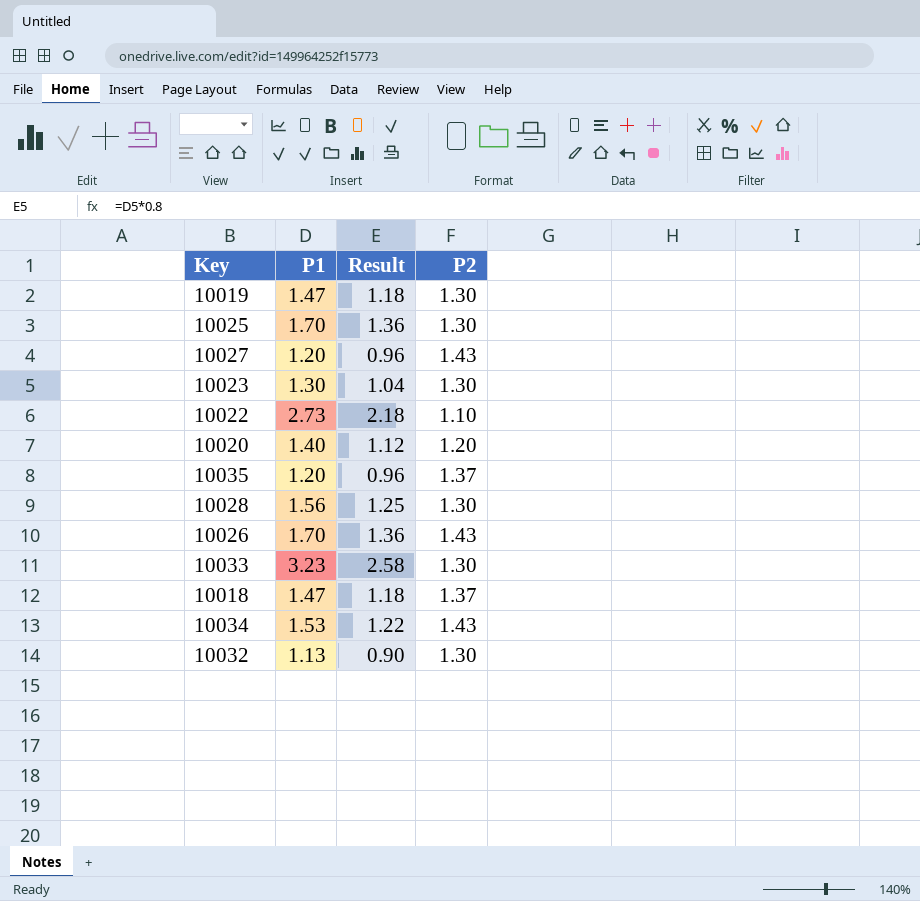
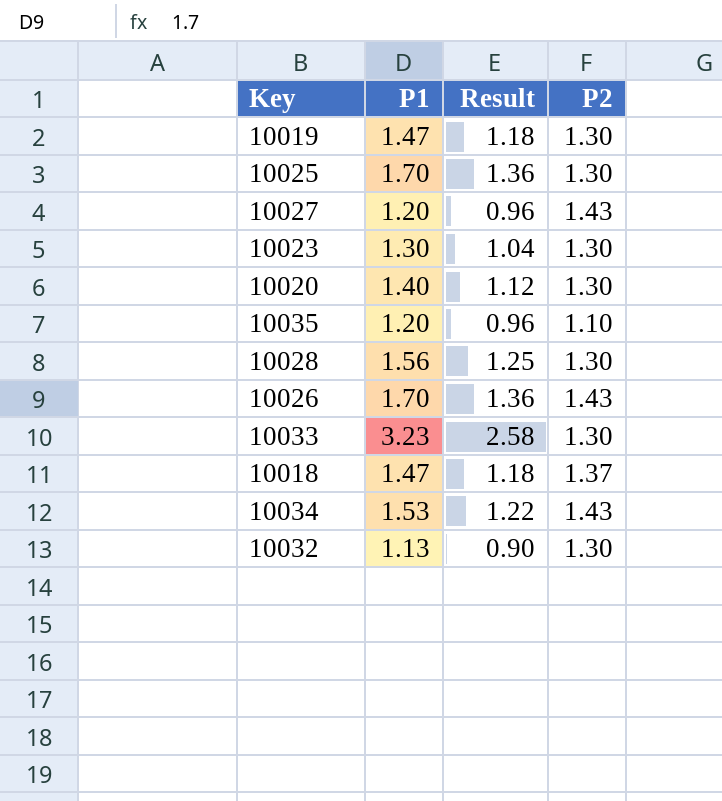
row 10022: 2.73 | 2.18 | 1.10 -> none
10020 | P2: 1.20 -> 1.30
10035 | P2: 1.37 -> 1.10

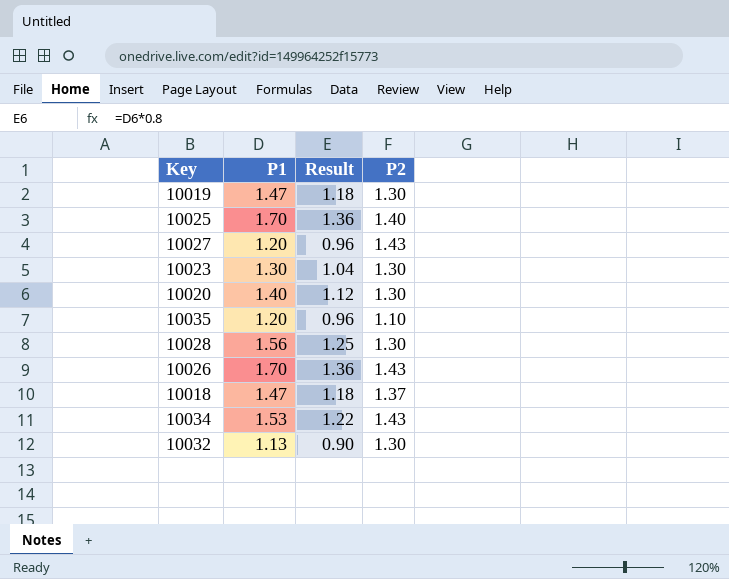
row 10033: 3.23 | 2.58 | 1.30 -> none
10025 | P2: 1.30 -> 1.40

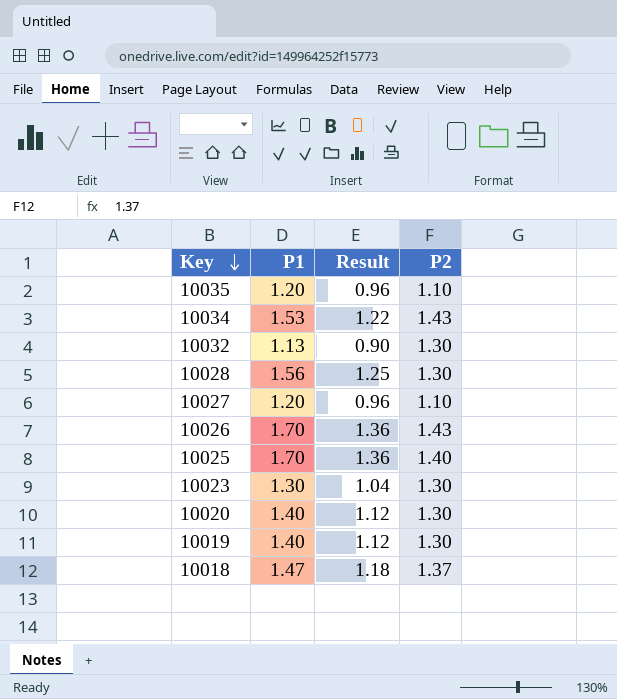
row order: none -> Key descending
10027 | P2: 1.43 -> 1.10
10019 | P1: 1.47 -> 1.40
10019 | Result: 1.18 -> 1.12

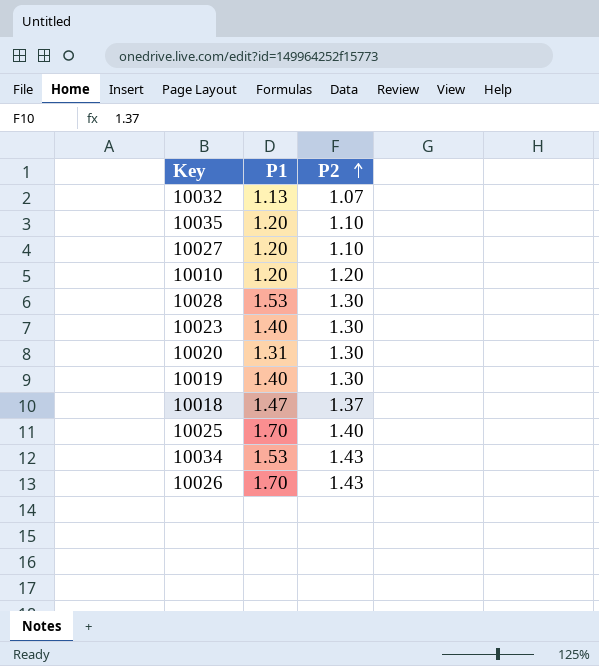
row order: Key descending -> P2 ascending
column Result | formula: [P1] * 0.8 -> none
10032 | P2: 1.30 -> 1.07
row 10010: none -> 1.20 | 1.20
10028 | P1: 1.56 -> 1.53
10023 | P1: 1.30 -> 1.40
10020 | P1: 1.40 -> 1.31

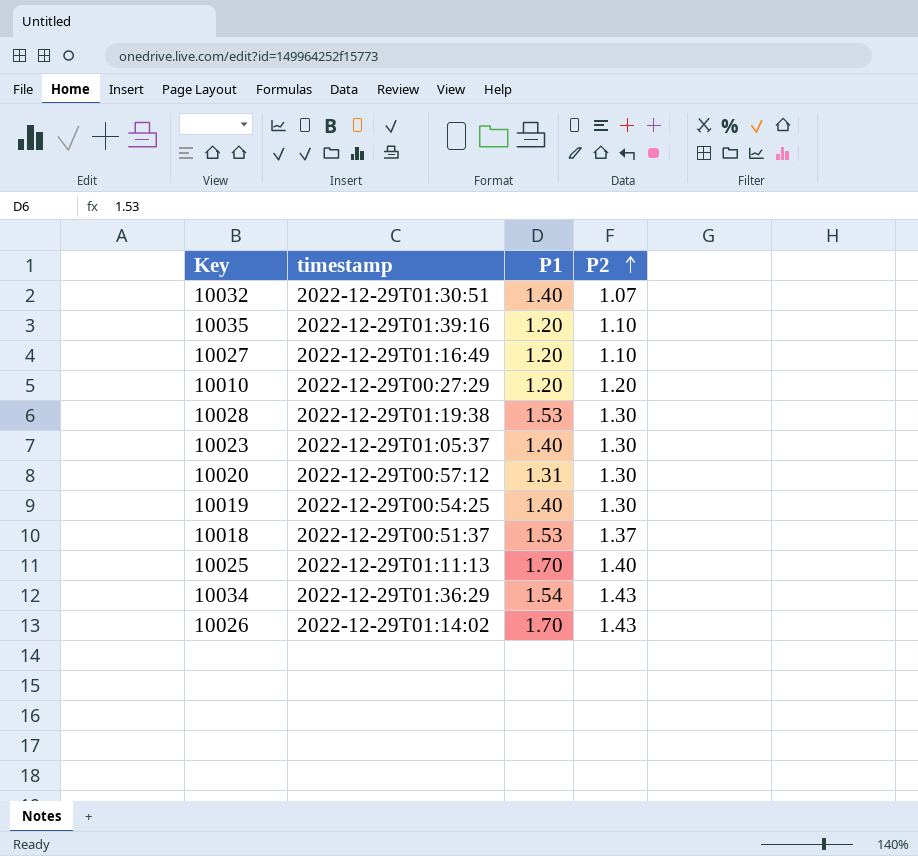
column timestamp | position: none -> 2
10032 | P1: 1.13 -> 1.40
10018 | P1: 1.47 -> 1.53
10034 | P1: 1.53 -> 1.54

